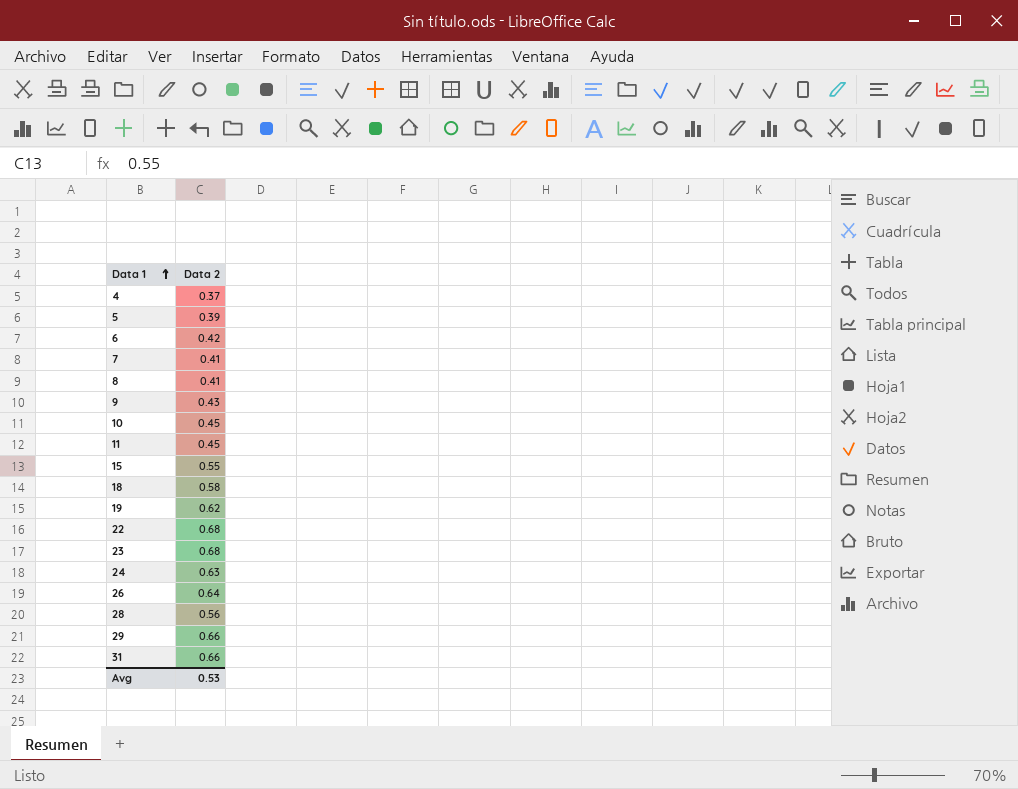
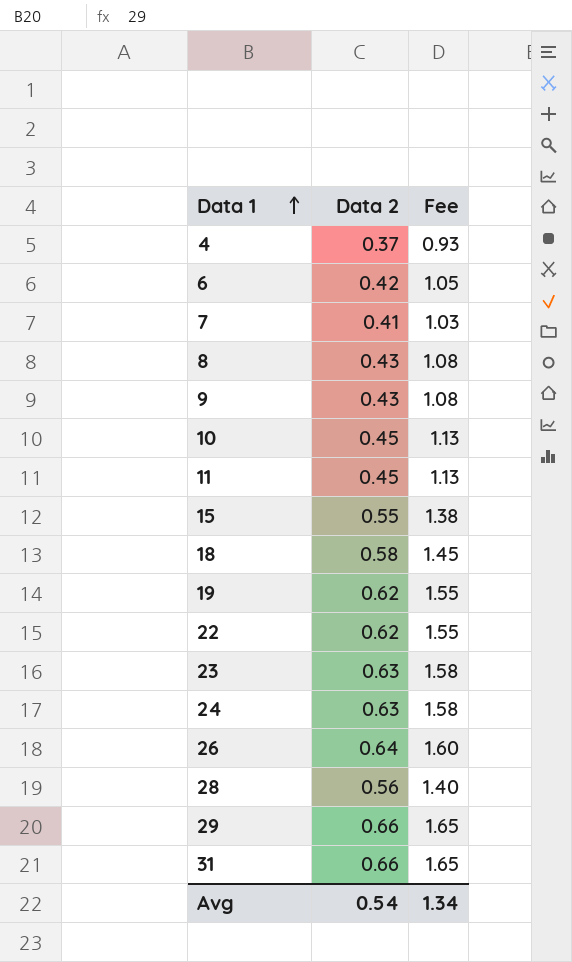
column Fee | formula: none -> [Data 2] * 2.5
row 5: 0.39 -> none
8 | Data 2: 0.41 -> 0.43
22 | Data 2: 0.68 -> 0.62
23 | Data 2: 0.68 -> 0.63
Avg | Data 2: 0.53 -> 0.54

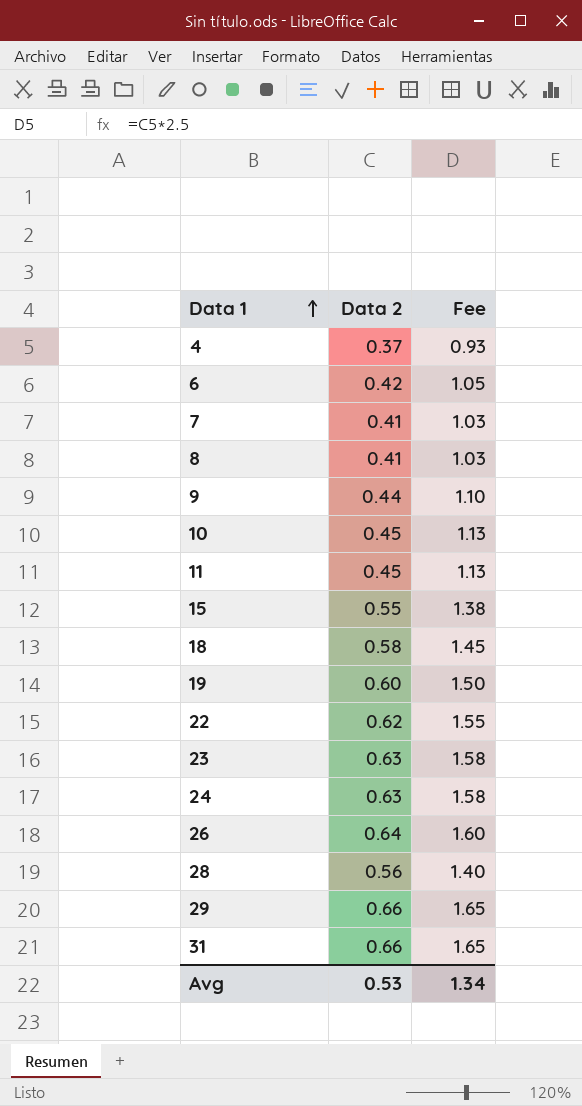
8 | Data 2: 0.43 -> 0.41
8 | Fee: 1.08 -> 1.03
9 | Data 2: 0.43 -> 0.44
9 | Fee: 1.08 -> 1.10
19 | Data 2: 0.62 -> 0.60
19 | Fee: 1.55 -> 1.50
Avg | Data 2: 0.54 -> 0.53

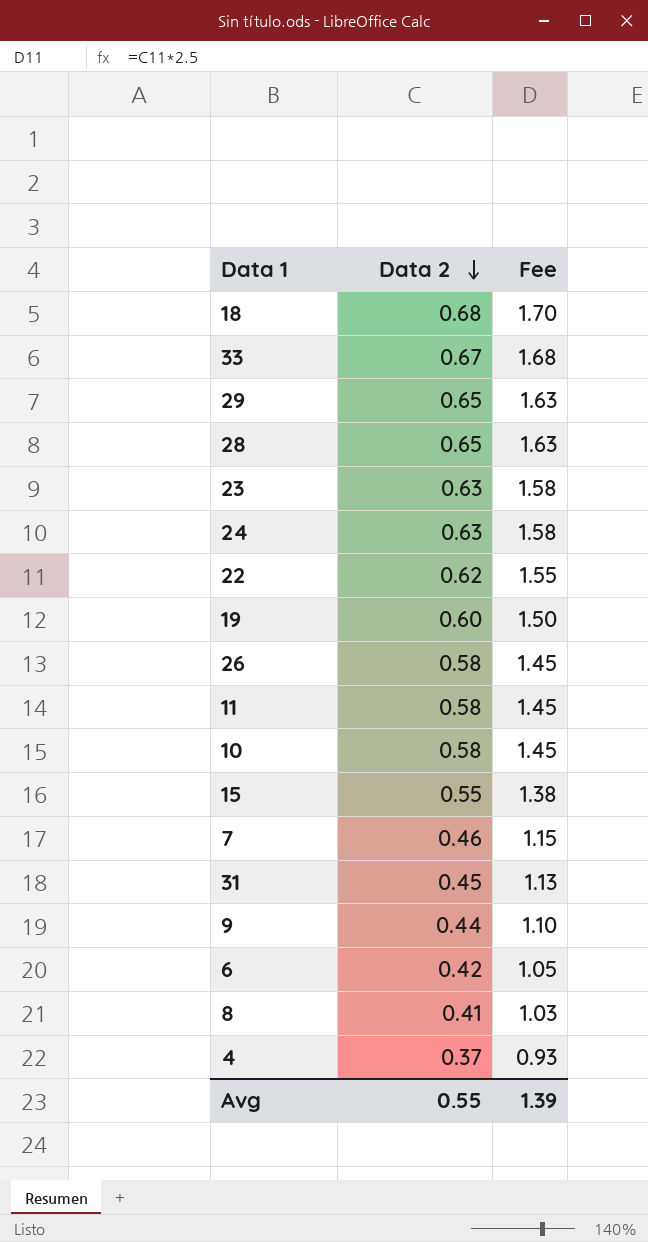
row order: Data 1 ascending -> Data 2 descending
18 | Data 2: 0.58 -> 0.68
18 | Fee: 1.45 -> 1.70
row 33: none -> 0.67 | 1.68
29 | Data 2: 0.66 -> 0.65
29 | Fee: 1.65 -> 1.63
28 | Data 2: 0.56 -> 0.65
28 | Fee: 1.40 -> 1.63
26 | Data 2: 0.64 -> 0.58
26 | Fee: 1.60 -> 1.45
11 | Data 2: 0.45 -> 0.58
11 | Fee: 1.13 -> 1.45
10 | Data 2: 0.45 -> 0.58
10 | Fee: 1.13 -> 1.45
7 | Data 2: 0.41 -> 0.46
7 | Fee: 1.03 -> 1.15
31 | Data 2: 0.66 -> 0.45
31 | Fee: 1.65 -> 1.13
Avg | Data 2: 0.53 -> 0.55
Avg | Fee: 1.34 -> 1.39

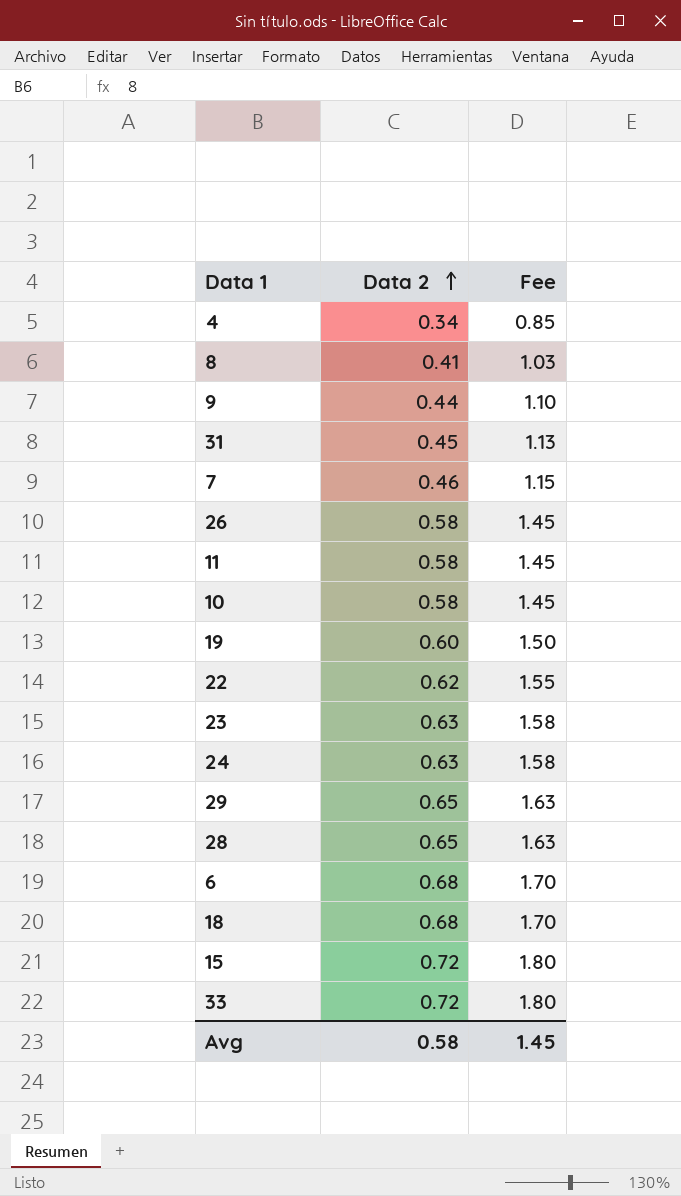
row order: Data 2 descending -> Data 2 ascending
4 | Data 2: 0.37 -> 0.34
4 | Fee: 0.93 -> 0.85
6 | Data 2: 0.42 -> 0.68
6 | Fee: 1.05 -> 1.70
15 | Data 2: 0.55 -> 0.72
15 | Fee: 1.38 -> 1.80
33 | Data 2: 0.67 -> 0.72
33 | Fee: 1.68 -> 1.80
Avg | Data 2: 0.55 -> 0.58
Avg | Fee: 1.39 -> 1.45

